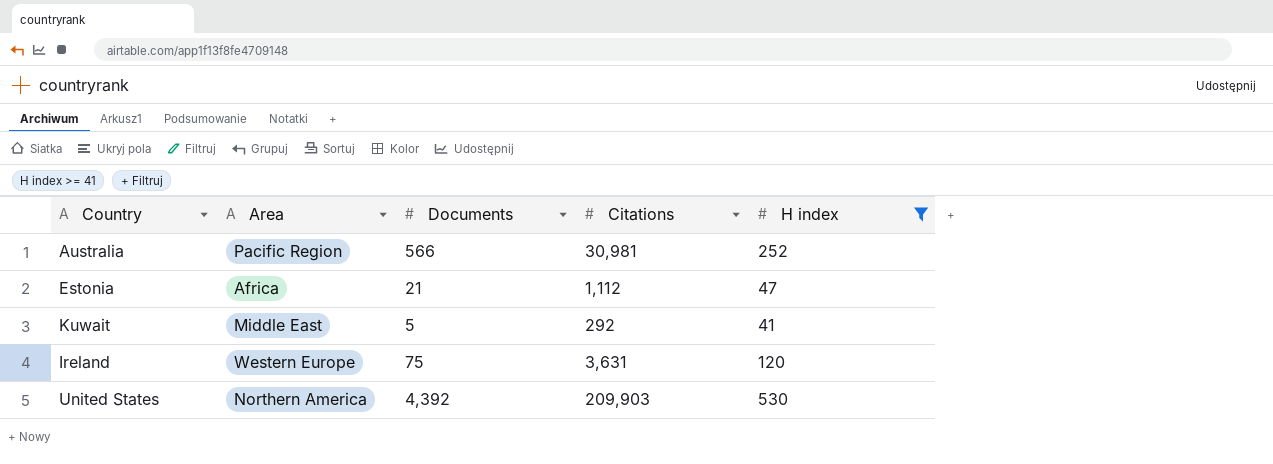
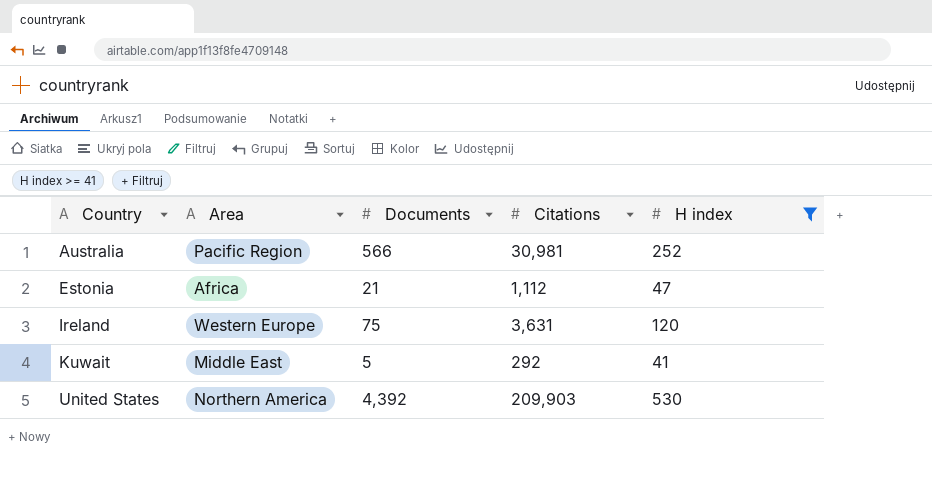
row order: none -> Country ascending

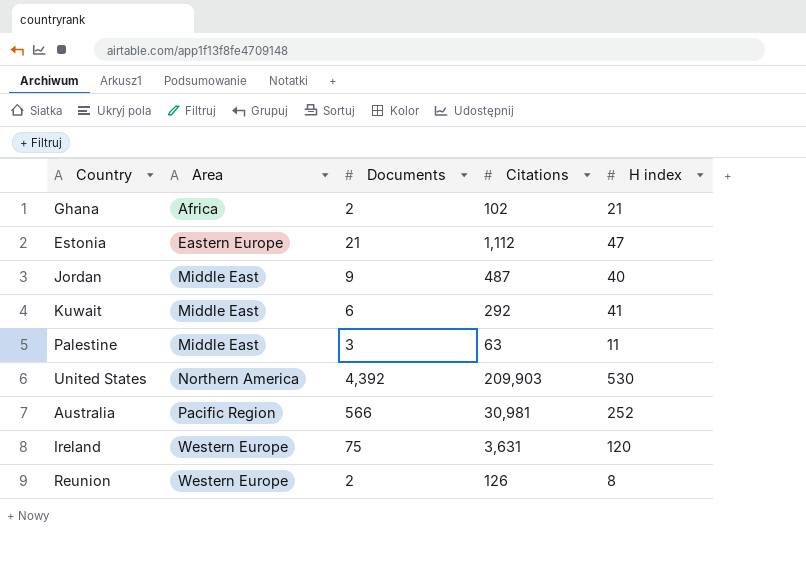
filter: H index >= 41 -> none
row order: Country ascending -> Area ascending
Estonia | Area: Africa -> Eastern Europe
Kuwait | Documents: 5 -> 6

